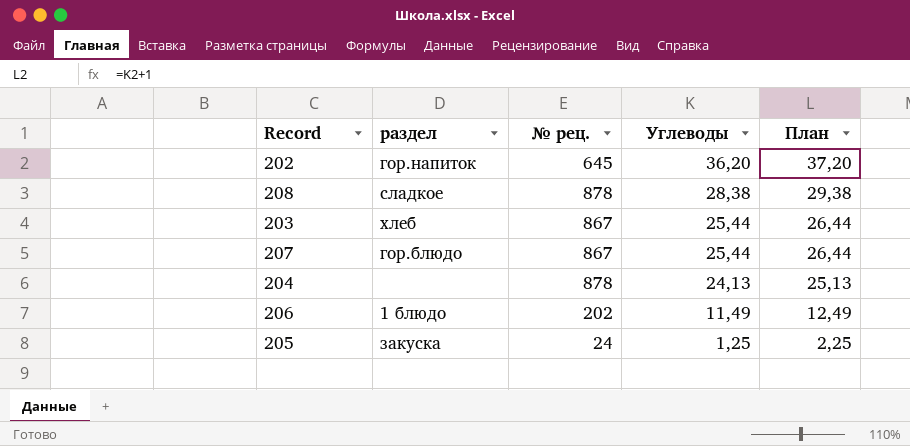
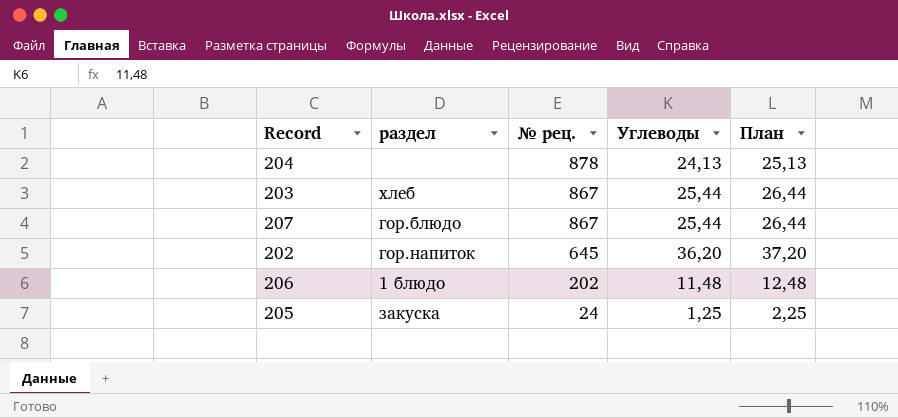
row order: Углеводы descending -> № рец. descending
row 208: сладкое | 878 | 28,38 | 29,38 -> none
206 | Углеводы: 11,49 -> 11,48
206 | План: 12,49 -> 12,48

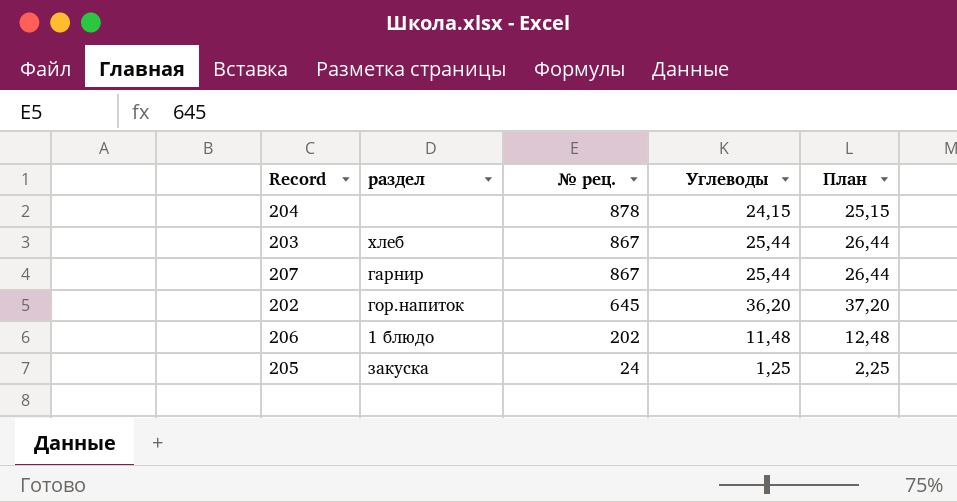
204 | Углеводы: 24,13 -> 24,15
204 | План: 25,13 -> 25,15
207 | раздел: гор.блюдо -> гарнир

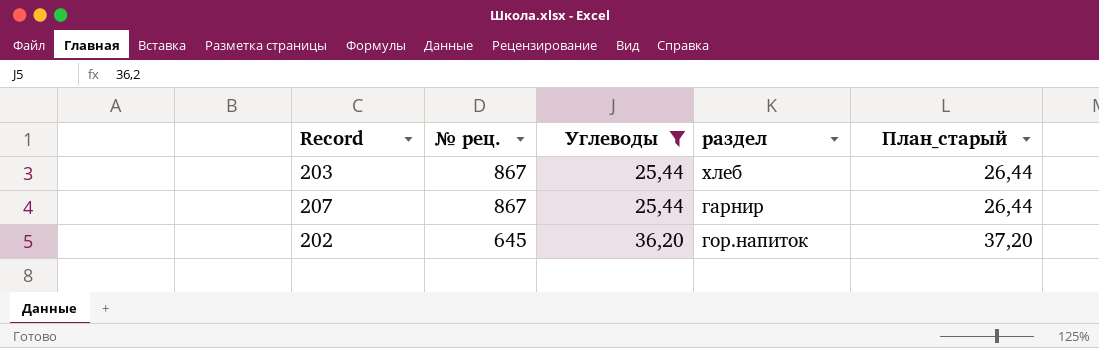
filter: none -> Углеводы >= 25,44
column раздел | position: 2 -> 4
column name: План -> План_старый

